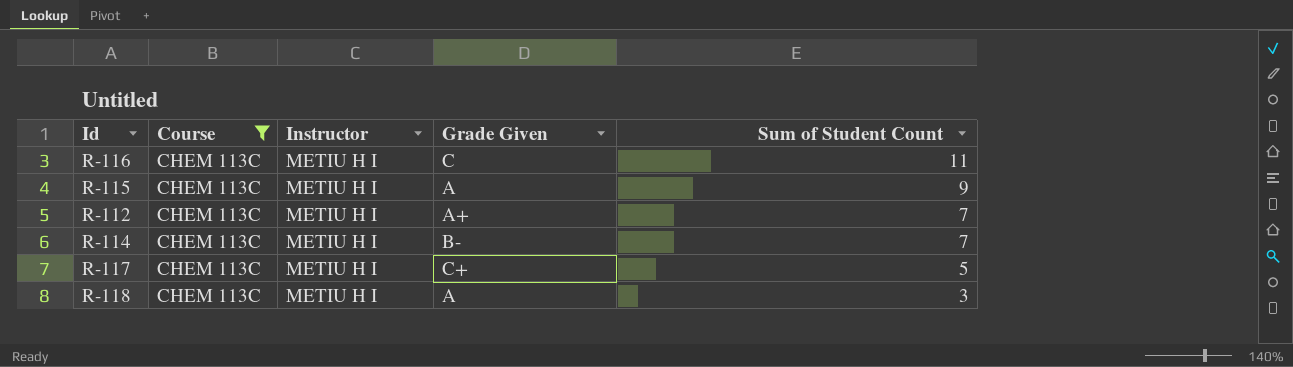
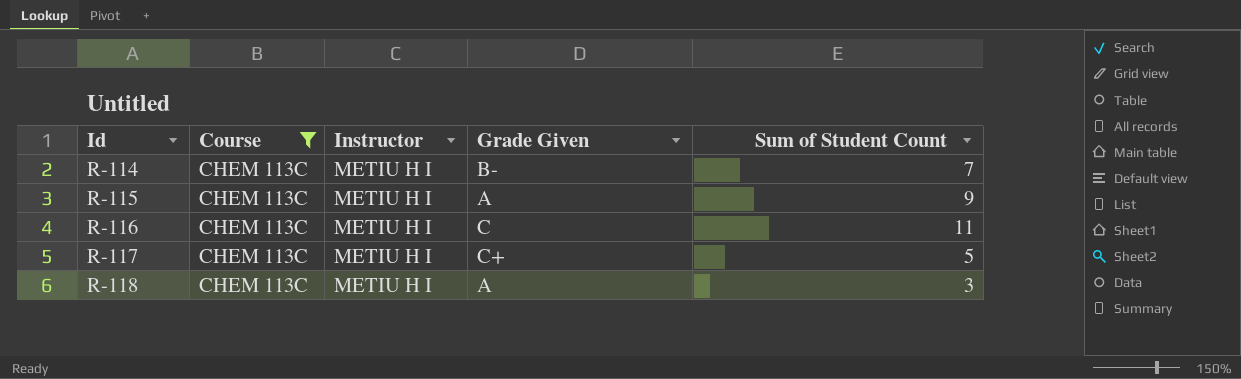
row order: Sum of Student Count descending -> Id ascending
row R-112: CHEM 113C | METIU H I | A+ | 7 -> none

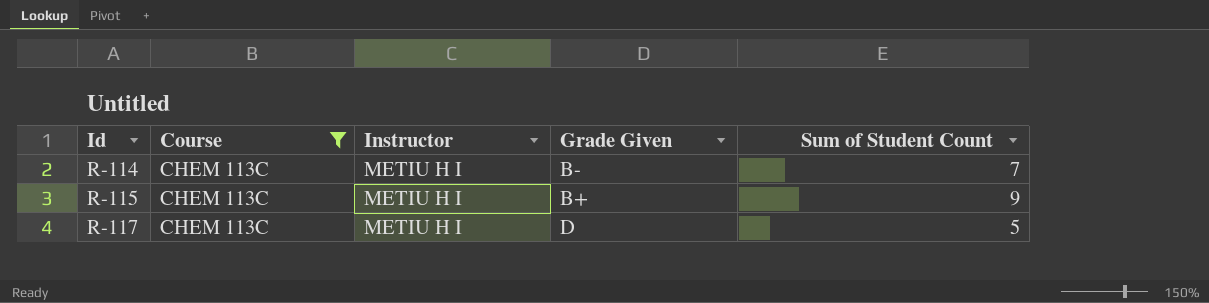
row R-116: CHEM 113C | METIU H I | C | 11 -> none
row R-118: CHEM 113C | METIU H I | A | 3 -> none
R-115 | Grade Given: A -> B+
R-117 | Grade Given: C+ -> D

